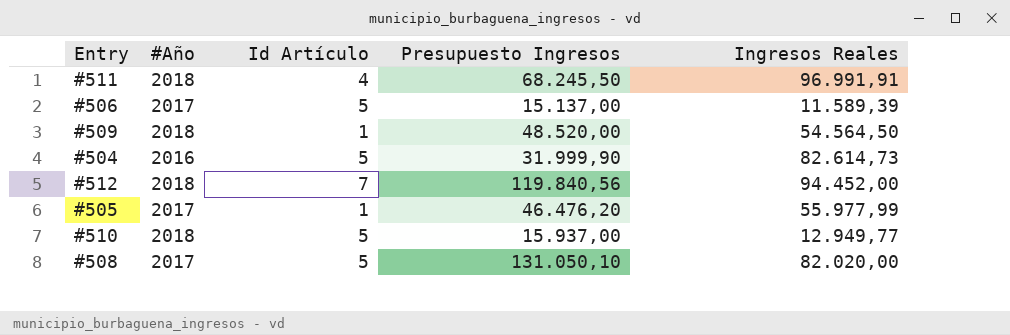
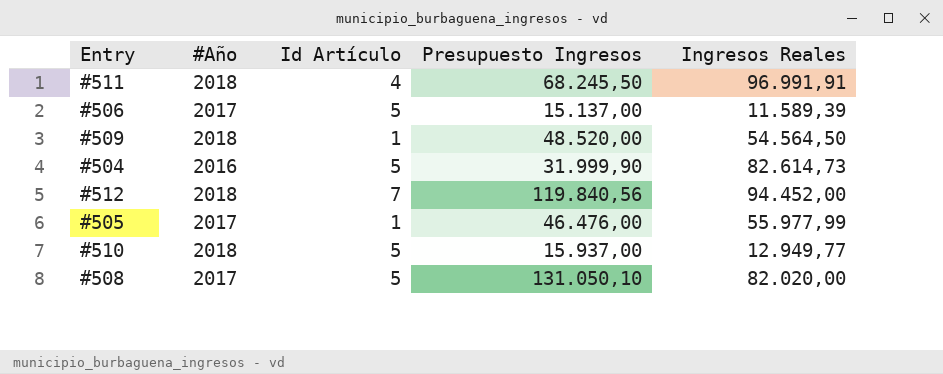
#505 | Presupuesto Ingresos: 46.476,20 -> 46.476,00

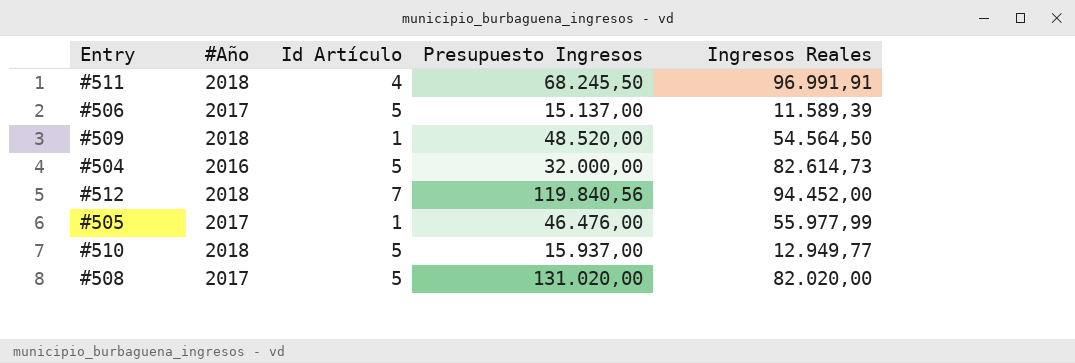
#504 | Presupuesto Ingresos: 31.999,90 -> 32.000,00
#508 | Presupuesto Ingresos: 131.050,10 -> 131.020,00

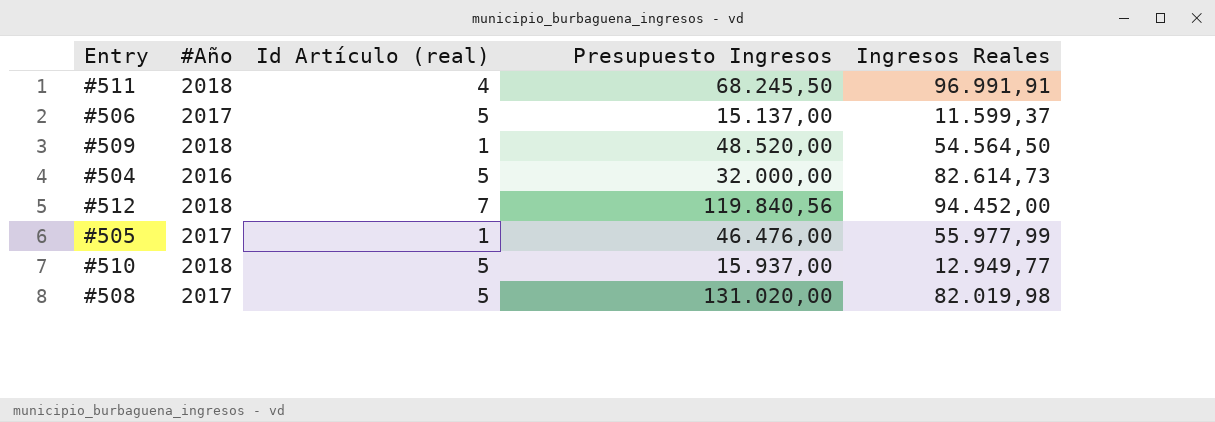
column name: Id Artículo -> Id Artículo (real)
#506 | Ingresos Reales: 11.589,39 -> 11.599,37
#508 | Ingresos Reales: 82.020,00 -> 82.019,98

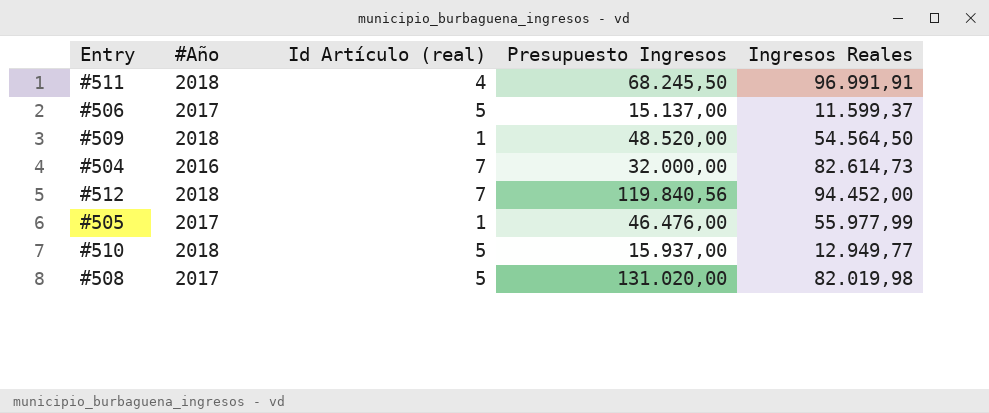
#504 | Id Artículo (real): 5 -> 7

